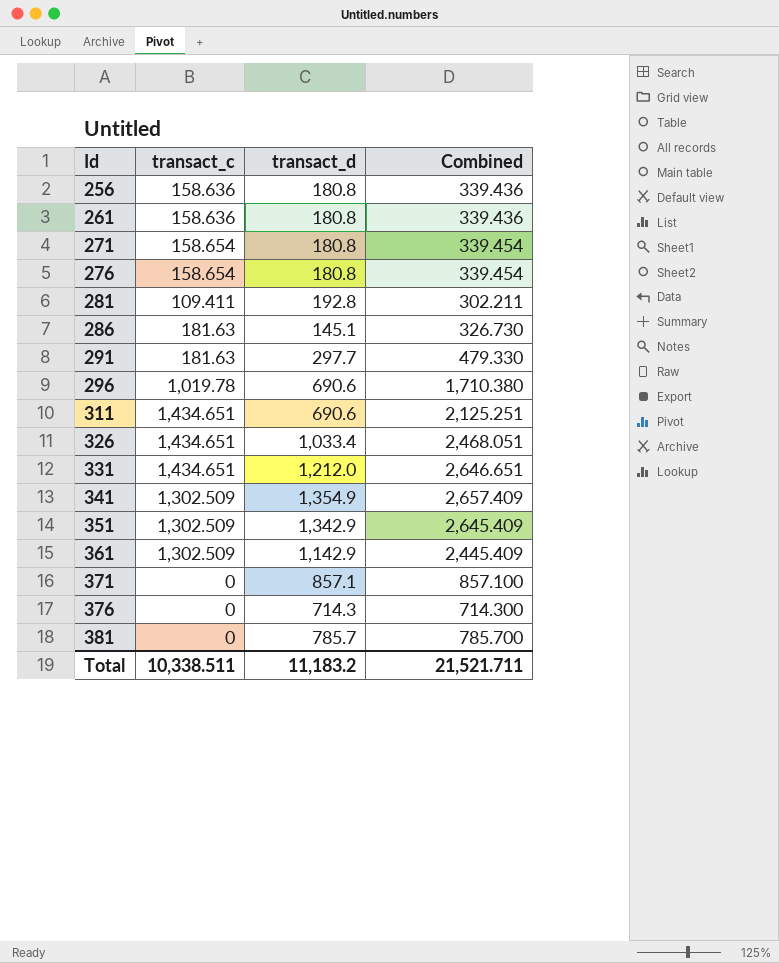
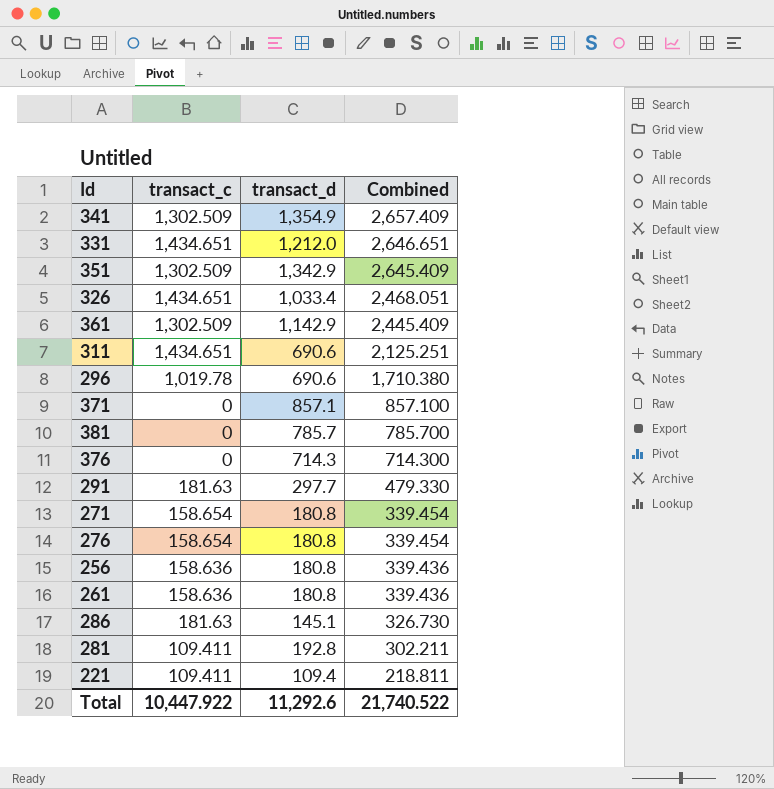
row order: Id ascending -> Combined descending
row 221: none -> 109.411 | 109.4 | 218.811
Total | transact_c: 10,338.511 -> 10,447.922
Total | transact_d: 11,183.2 -> 11,292.6
Total | Combined: 21,521.711 -> 21,740.522

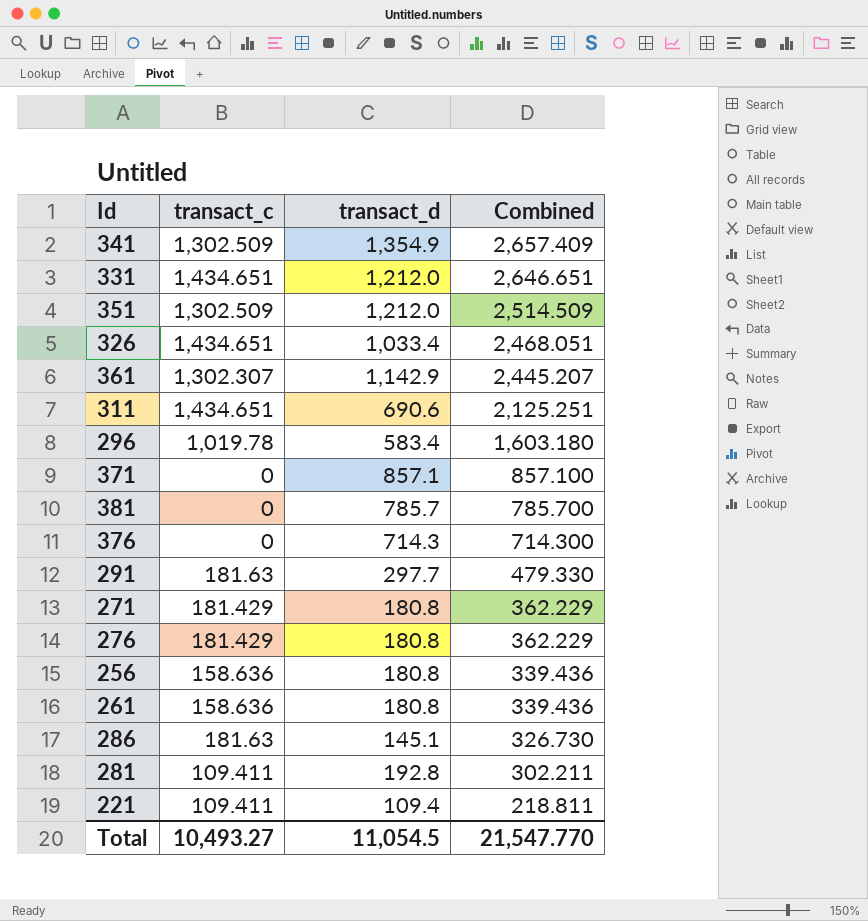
351 | transact_d: 1,342.9 -> 1,212.0
351 | Combined: 2,645.409 -> 2,514.509
361 | transact_c: 1,302.509 -> 1,302.307
361 | Combined: 2,445.409 -> 2,445.207
296 | transact_d: 690.6 -> 583.4
296 | Combined: 1,710.380 -> 1,603.180
271 | transact_c: 158.654 -> 181.429
271 | Combined: 339.454 -> 362.229
276 | transact_c: 158.654 -> 181.429
276 | Combined: 339.454 -> 362.229
Total | transact_c: 10,447.922 -> 10,493.27
Total | transact_d: 11,292.6 -> 11,054.5
Total | Combined: 21,740.522 -> 21,547.770

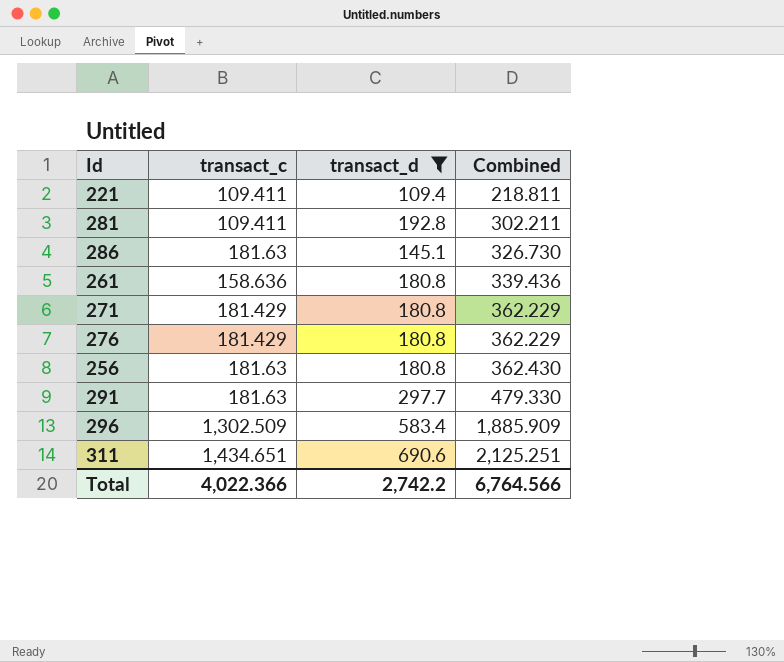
filter: none -> transact_d <= 690.6
row order: Combined descending -> Combined ascending
256 | transact_c: 158.636 -> 181.63
256 | Combined: 339.436 -> 362.430
296 | transact_c: 1,019.78 -> 1,302.509
296 | Combined: 1,603.180 -> 1,885.909
Total | transact_c: 10,493.27 -> 4,022.366
Total | transact_d: 11,054.5 -> 2,742.2
Total | Combined: 21,547.770 -> 6,764.566

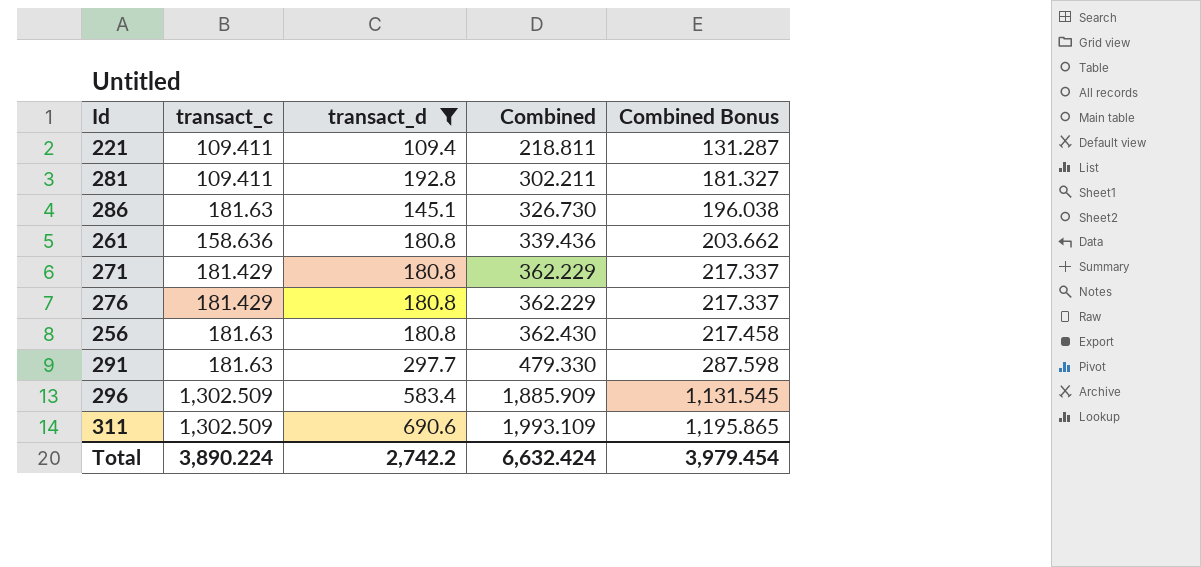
column Combined Bonus | formula: none -> [Combined] * 0.6
311 | transact_c: 1,434.651 -> 1,302.509
311 | Combined: 2,125.251 -> 1,993.109
Total | transact_c: 4,022.366 -> 3,890.224
Total | Combined: 6,764.566 -> 6,632.424

